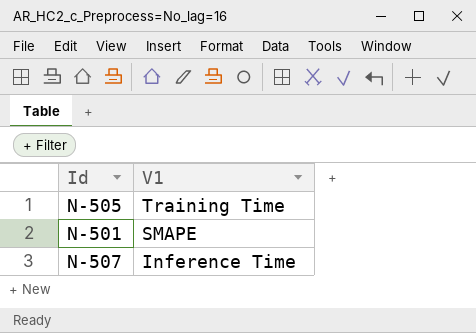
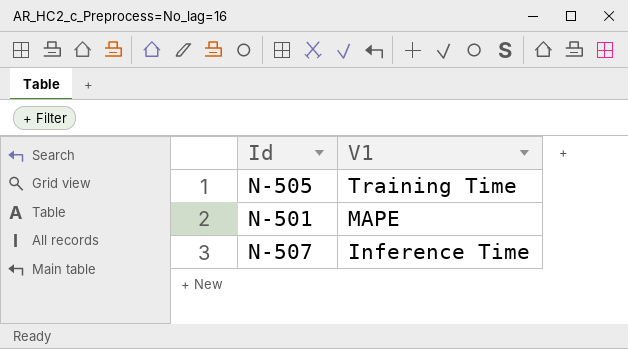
N-501 | V1: SMAPE -> MAPE

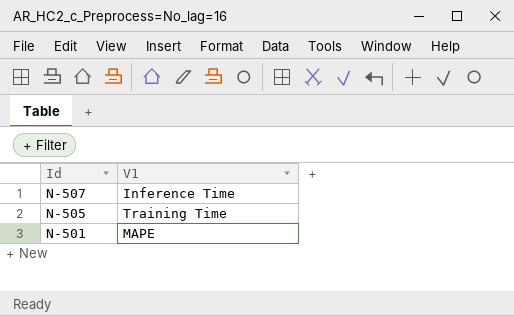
row order: V1 descending -> Id descending

